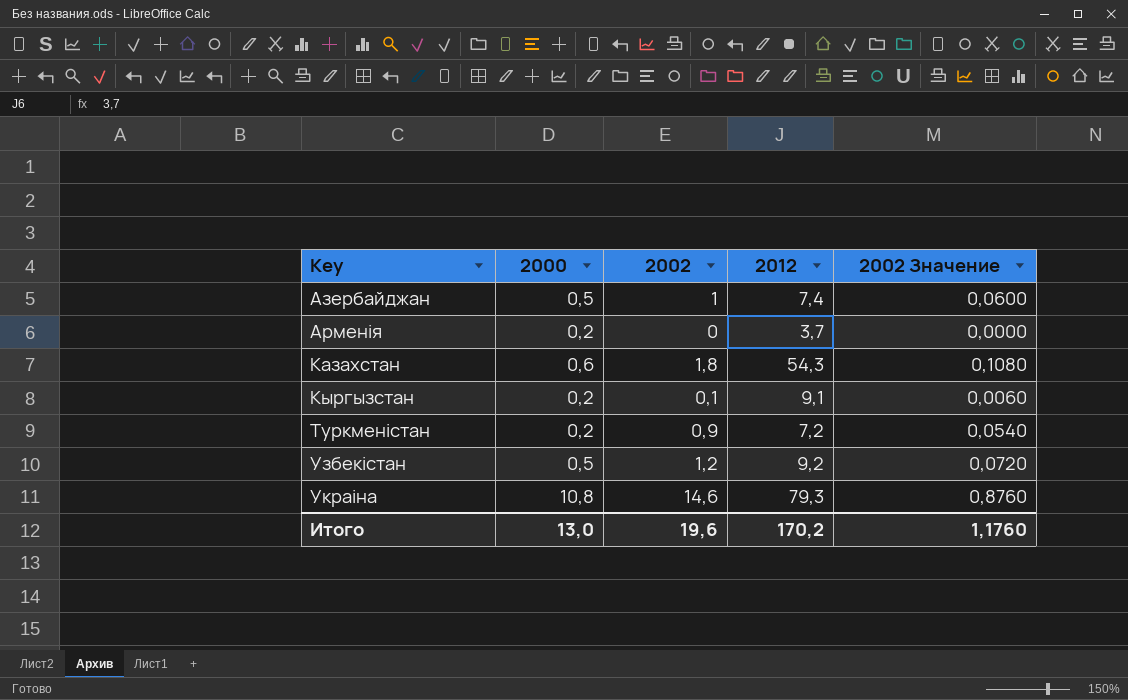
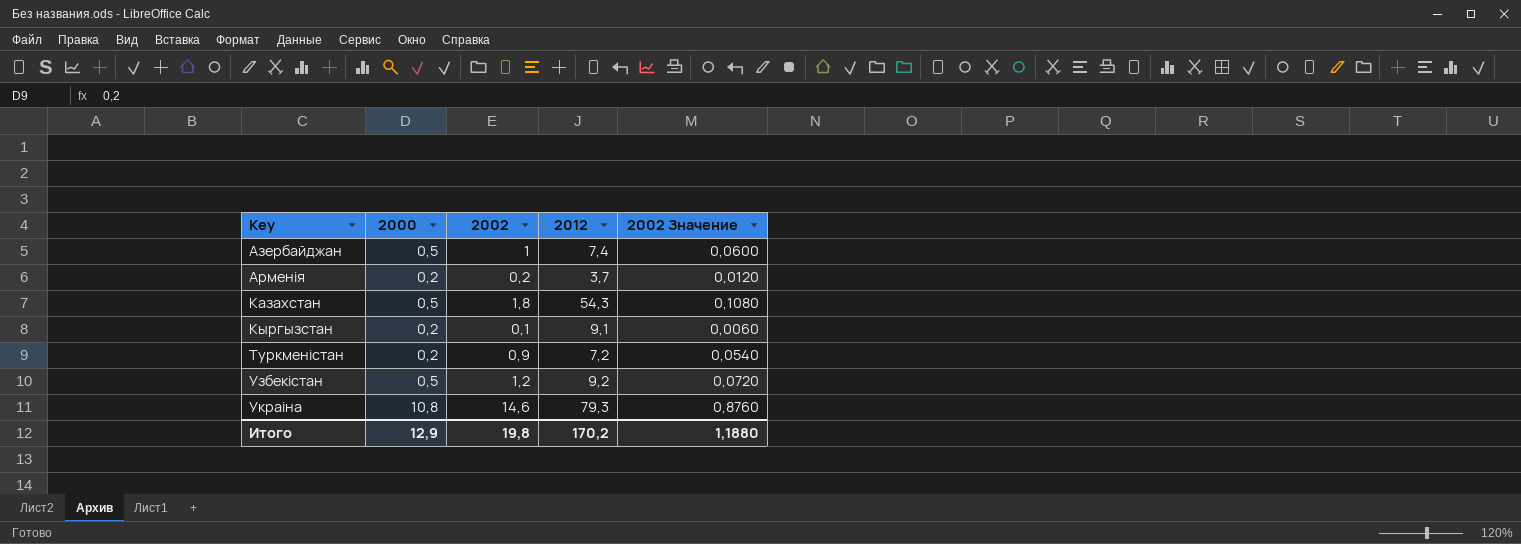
Арменія | 2002: 0 -> 0,2
Арменія | 2002 Значение: 0,0000 -> 0,0120
Казахстан | 2000: 0,6 -> 0,5
Итого | 2000: 13,0 -> 12,9
Итого | 2002: 19,6 -> 19,8
Итого | 2002 Значение: 1,1760 -> 1,1880

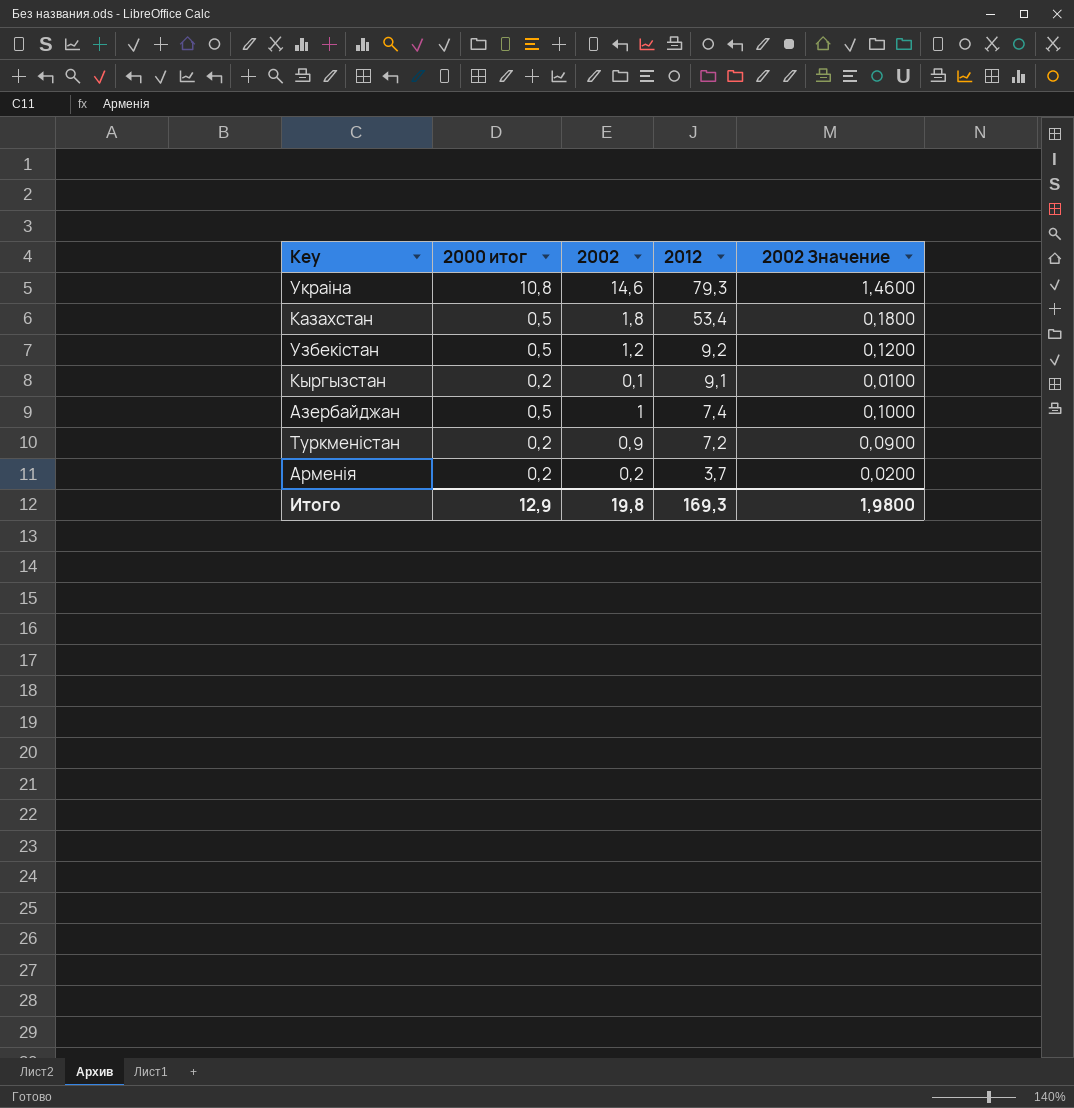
row order: Key ascending -> 2012 descending
column name: 2000 -> 2000 итог
column 2002 Значение | formula: [2002] * 0,06 -> [2002] * 0,1
Казахстан | 2012: 54,3 -> 53,4
Итого | 2012: 170,2 -> 169,3
Итого | 2002 Значение: 1,1880 -> 1,9800

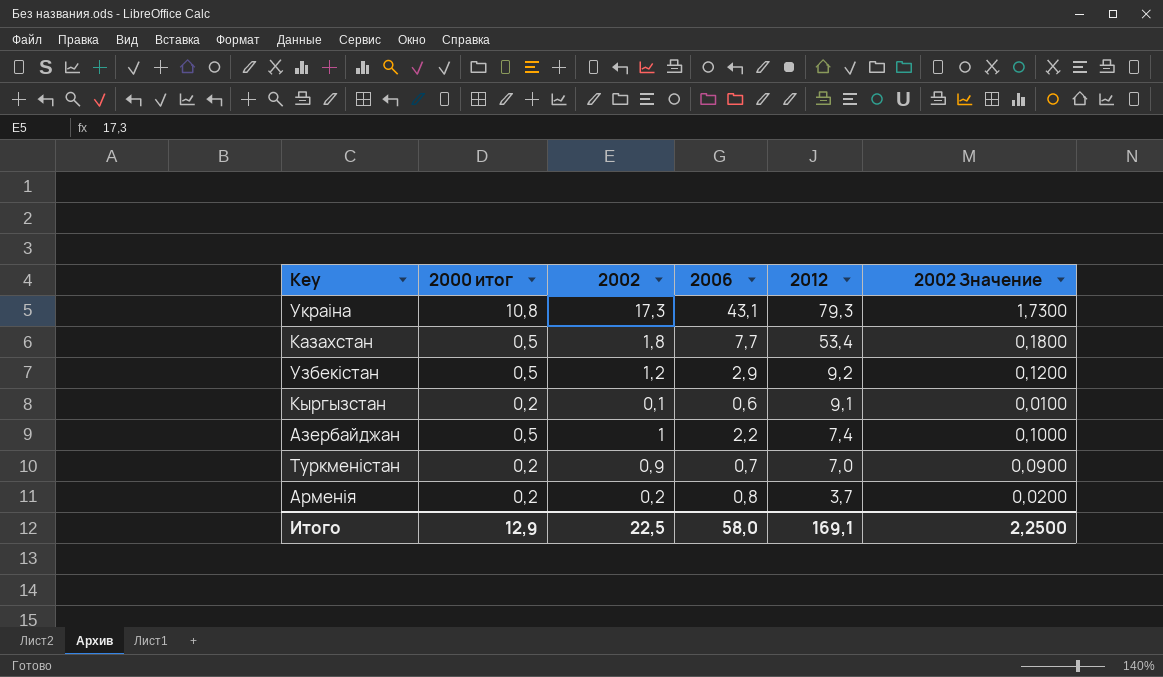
column 2006 | position: none -> 4
Украіна | 2002: 14,6 -> 17,3
Украіна | 2002 Значение: 1,4600 -> 1,7300
Туркменістан | 2012: 7,2 -> 7,0
Итого | 2002: 19,8 -> 22,5
Итого | 2012: 169,3 -> 169,1
Итого | 2002 Значение: 1,9800 -> 2,2500

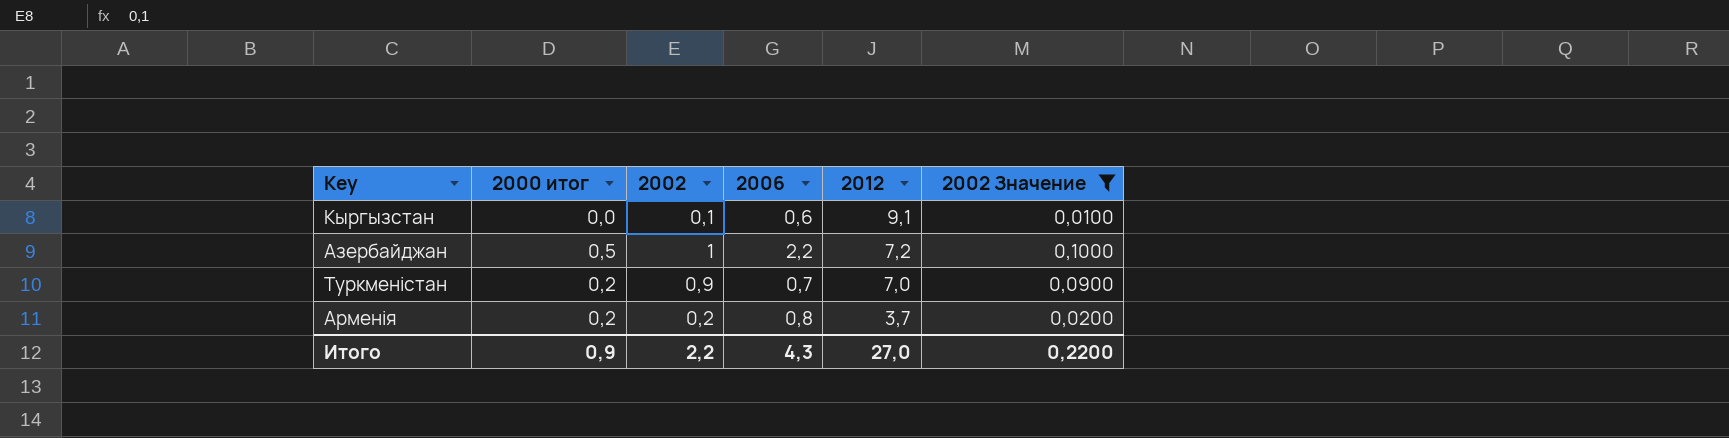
filter: none -> 2002 Значение <= 0,1000
Кыргызстан | 2000 итог: 0,2 -> 0,0
Азербайджан | 2012: 7,4 -> 7,2
Итого | 2000 итог: 12,9 -> 0,9
Итого | 2002: 22,5 -> 2,2
Итого | 2006: 58,0 -> 4,3
Итого | 2012: 169,1 -> 27,0
Итого | 2002 Значение: 2,2500 -> 0,2200

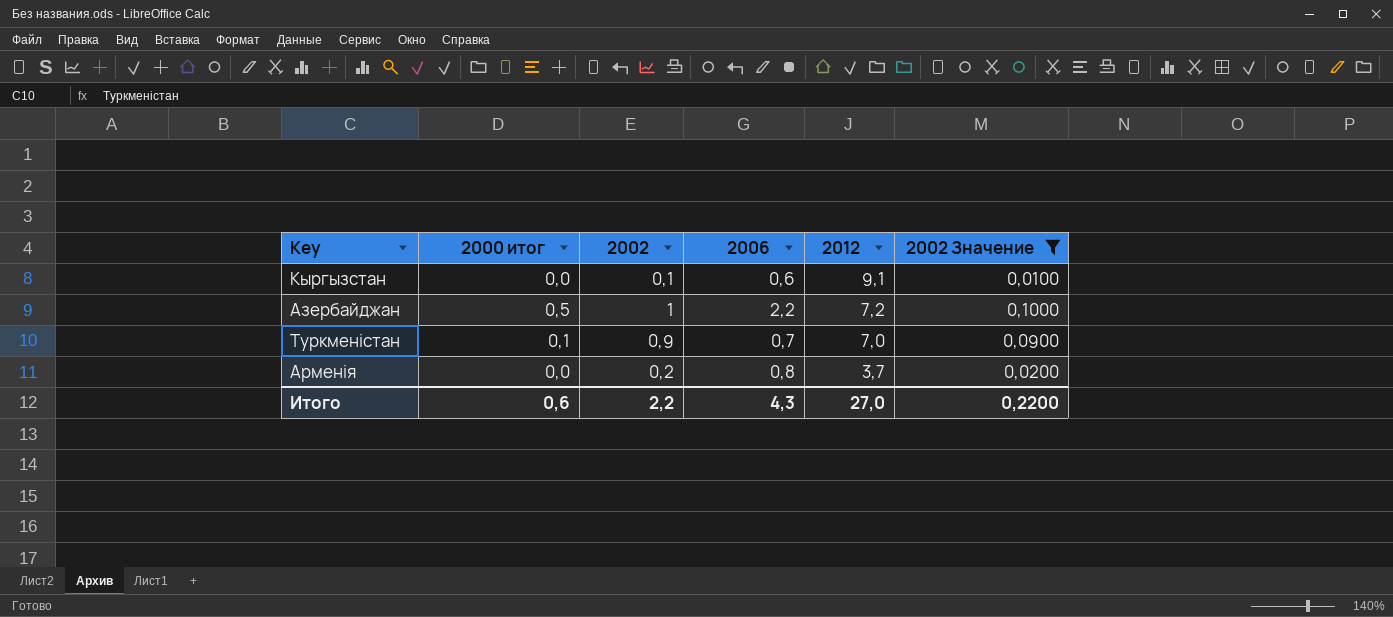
Туркменістан | 2000 итог: 0,2 -> 0,1
Арменія | 2000 итог: 0,2 -> 0,0
Итого | 2000 итог: 0,9 -> 0,6

